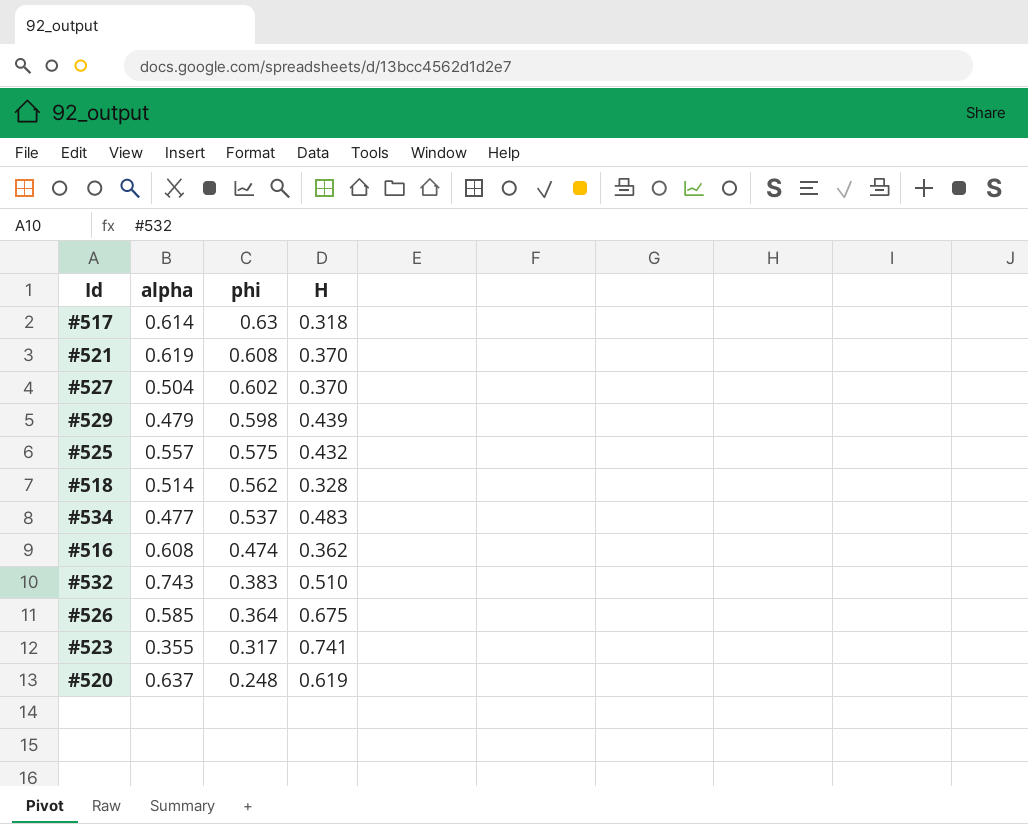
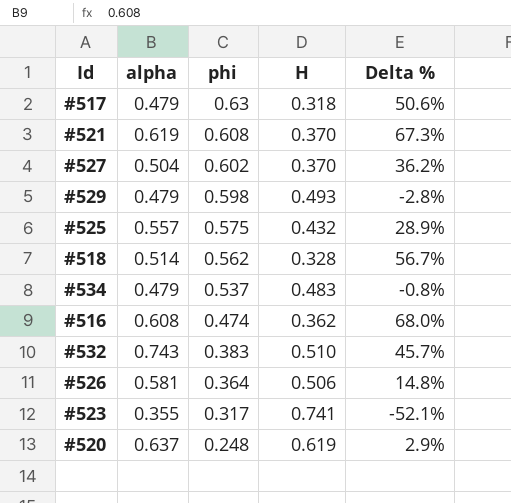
column Delta % | formula: none -> ([alpha] - [H]) / [H]
#517 | alpha: 0.614 -> 0.479
#529 | H: 0.439 -> 0.493
#534 | alpha: 0.477 -> 0.479
#526 | alpha: 0.585 -> 0.581
#526 | H: 0.675 -> 0.506

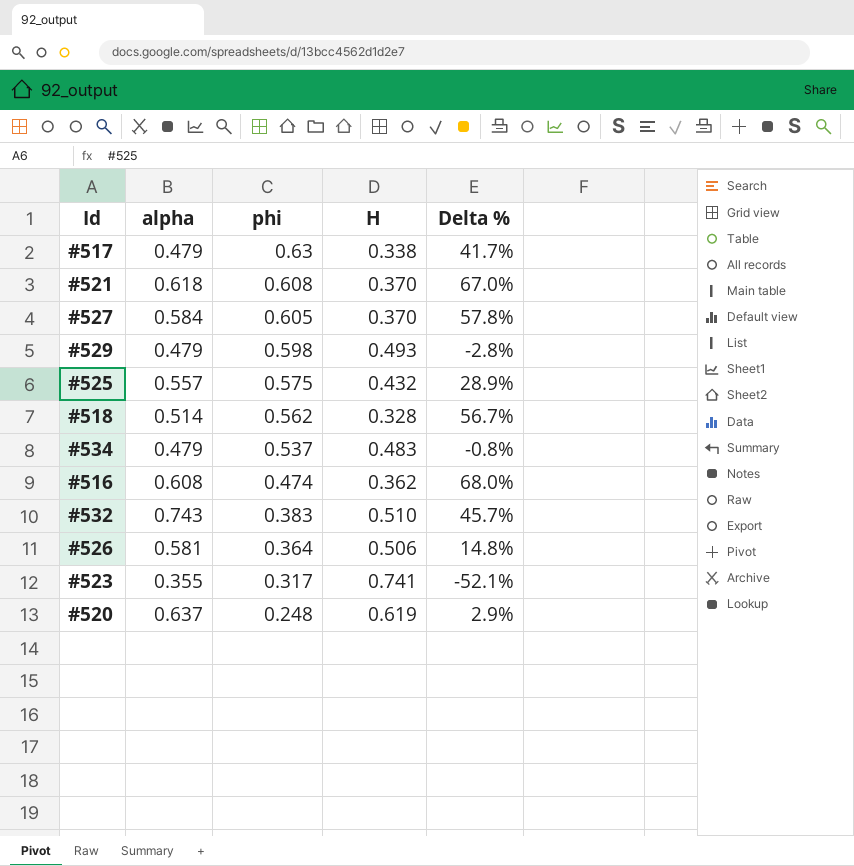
#517 | H: 0.318 -> 0.338
#517 | Delta %: 50.6% -> 41.7%
#521 | alpha: 0.619 -> 0.618
#521 | Delta %: 67.3% -> 67.0%
#527 | alpha: 0.504 -> 0.584
#527 | phi: 0.602 -> 0.605
#527 | Delta %: 36.2% -> 57.8%

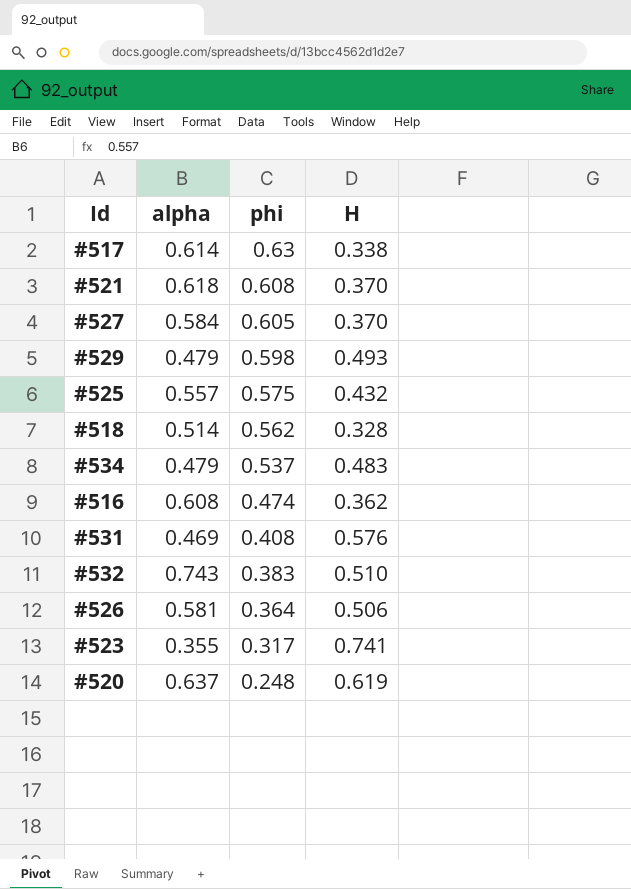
column Delta % | formula: ([alpha] - [H]) / [H] -> none
#517 | alpha: 0.479 -> 0.614
row #531: none -> 0.469 | 0.408 | 0.576

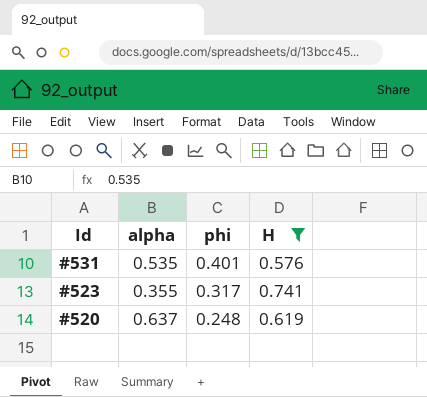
filter: none -> H >= 0.576
#531 | alpha: 0.469 -> 0.535
#531 | phi: 0.408 -> 0.401

